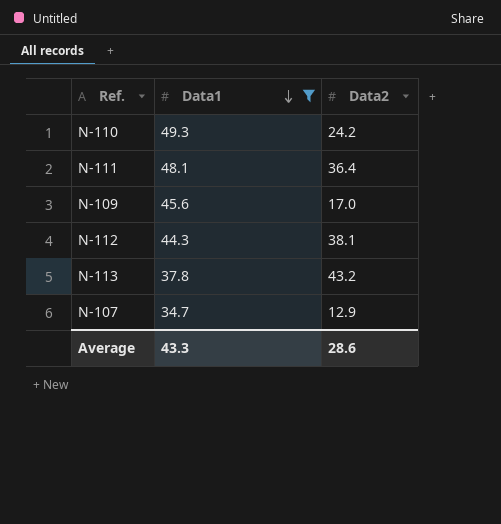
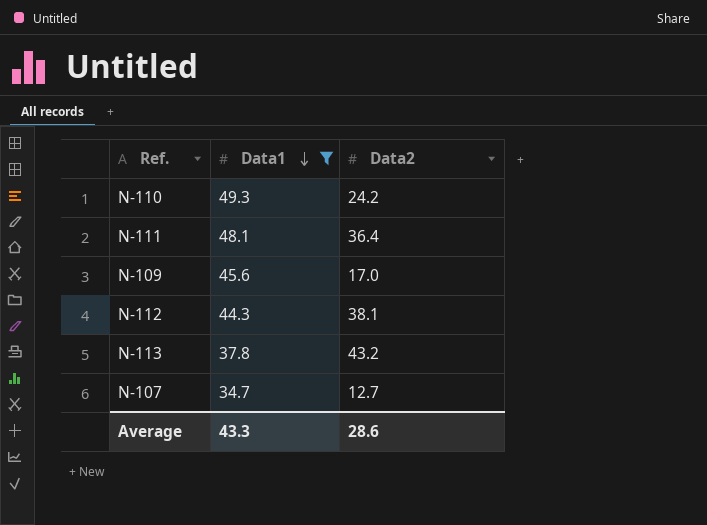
N-107 | Data2: 12.9 -> 12.7

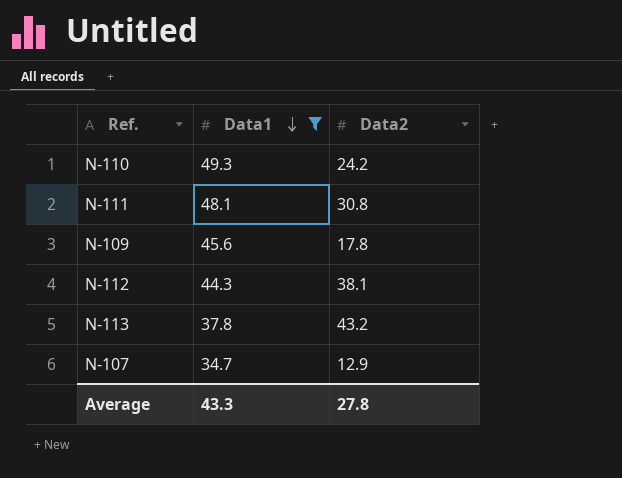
N-111 | Data2: 36.4 -> 30.8
N-109 | Data2: 17.0 -> 17.8
N-107 | Data2: 12.7 -> 12.9
Average | Data2: 28.6 -> 27.8

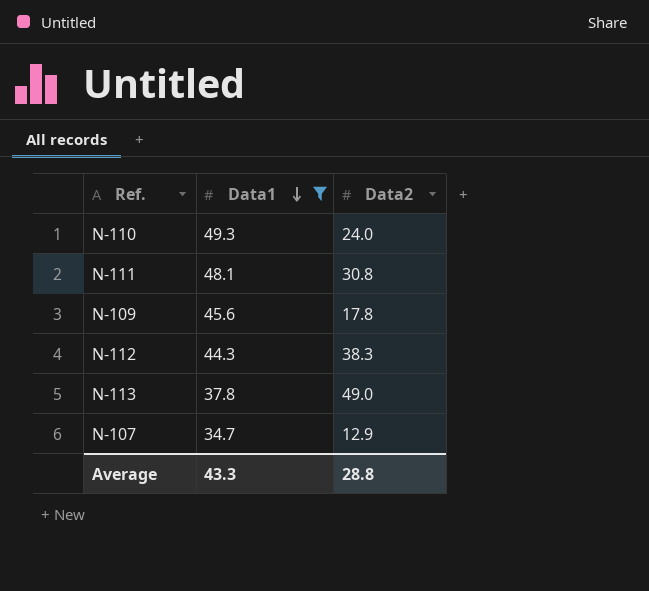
N-110 | Data2: 24.2 -> 24.0
N-112 | Data2: 38.1 -> 38.3
N-113 | Data2: 43.2 -> 49.0
Average | Data2: 27.8 -> 28.8

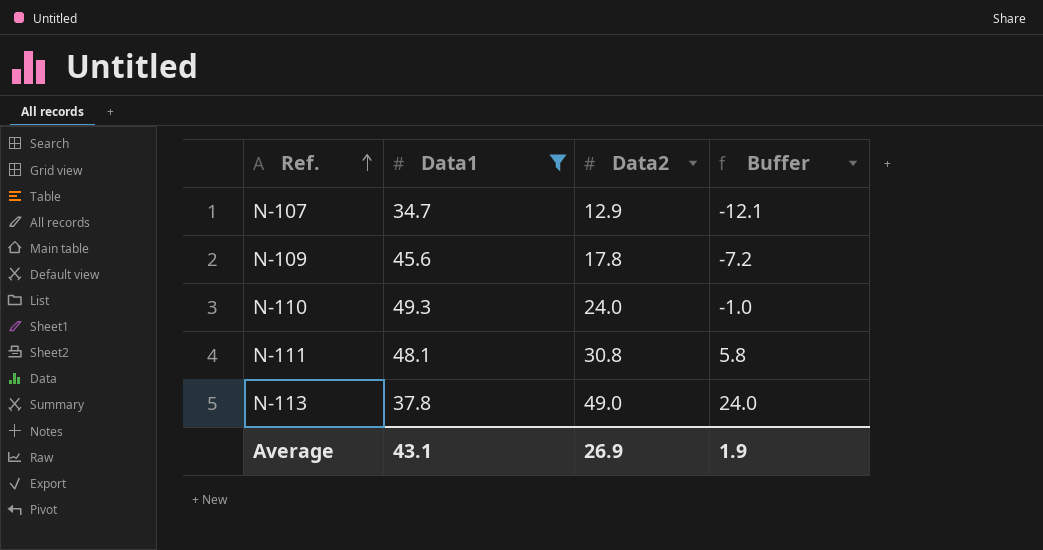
row order: Data1 descending -> Ref. ascending
column Buffer | formula: none -> [Data2] - 25
row N-112: 44.3 | 38.3 -> none
Average | Data1: 43.3 -> 43.1
Average | Data2: 28.8 -> 26.9

